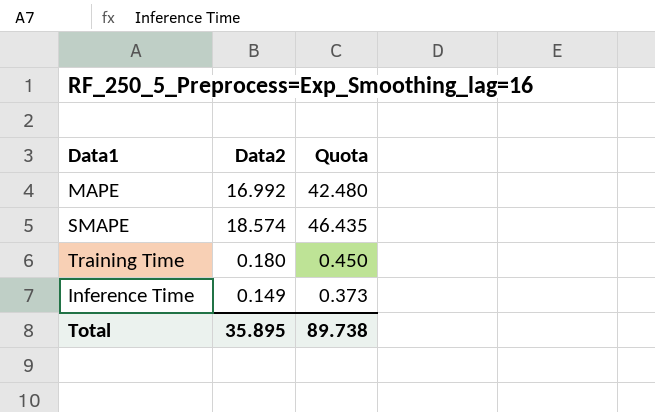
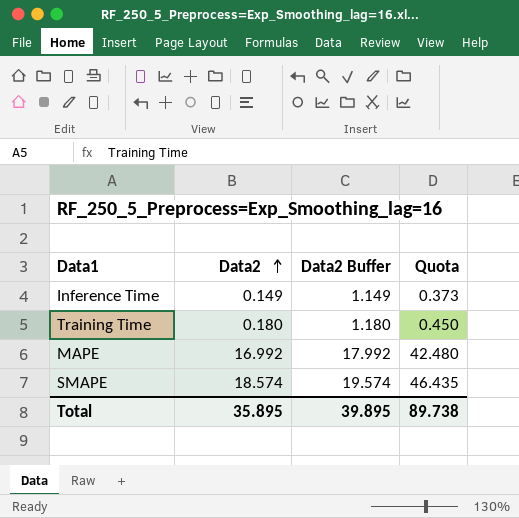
row order: none -> Data2 ascending
column Data2 Buffer | formula: none -> [Data2] + 1

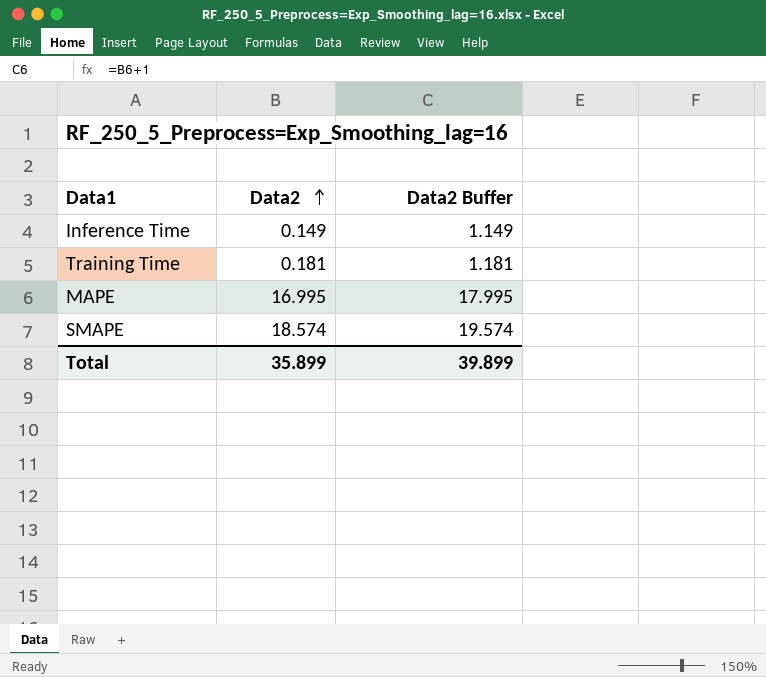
column Quota | formula: [Data2] * 2.5 -> none
Training Time | Data2: 0.180 -> 0.181
Training Time | Data2 Buffer: 1.180 -> 1.181
MAPE | Data2: 16.992 -> 16.995
MAPE | Data2 Buffer: 17.992 -> 17.995
Total | Data2: 35.895 -> 35.899
Total | Data2 Buffer: 39.895 -> 39.899

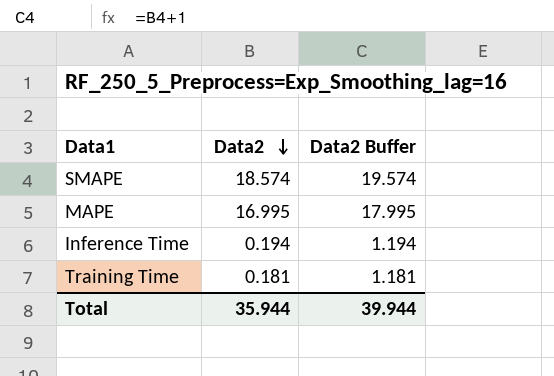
row order: Data2 ascending -> Data2 descending
Inference Time | Data2: 0.149 -> 0.194
Inference Time | Data2 Buffer: 1.149 -> 1.194
Total | Data2: 35.899 -> 35.944
Total | Data2 Buffer: 39.899 -> 39.944

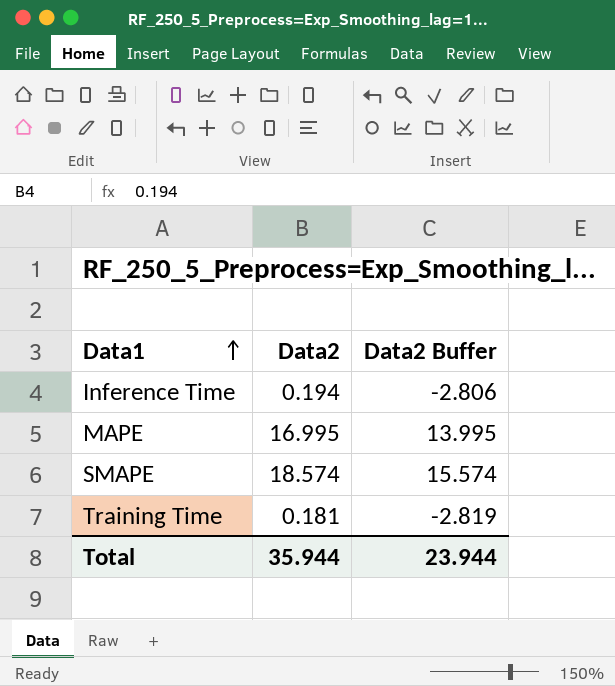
row order: Data2 descending -> Data1 ascending
column Data2 Buffer | formula: [Data2] + 1 -> [Data2] - 3
Total | Data2 Buffer: 39.944 -> 23.944

